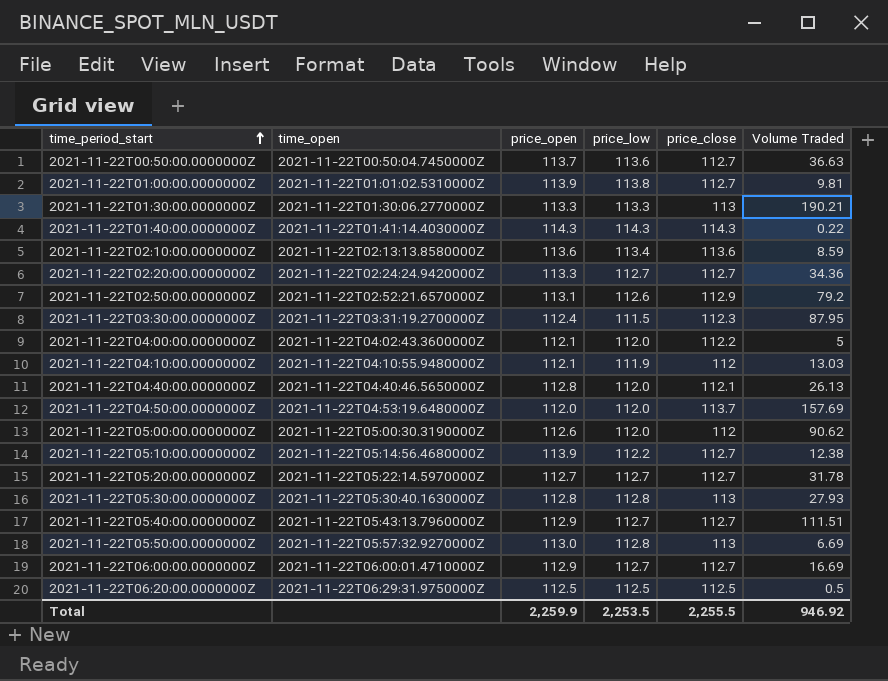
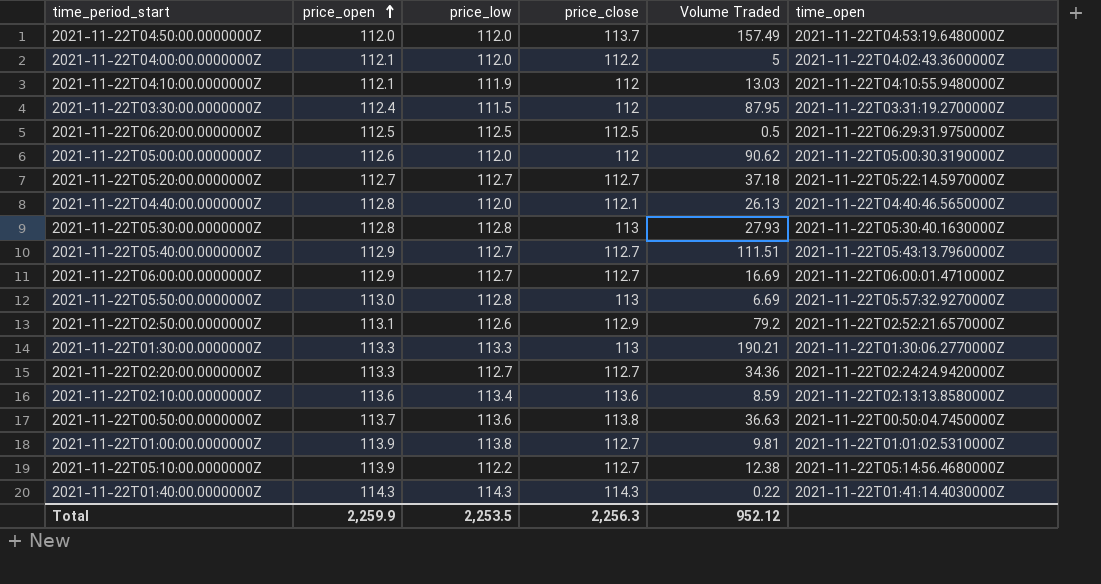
row order: time_period_start ascending -> price_open ascending
column time_open | position: 2 -> 6
2021-11-22T04:50:00.0000000Z | Volume Traded: 157.69 -> 157.49
2021-11-22T03:30:00.0000000Z | price_close: 112.3 -> 112
2021-11-22T05:20:00.0000000Z | Volume Traded: 31.78 -> 37.18
2021-11-22T00:50:00.0000000Z | price_close: 112.7 -> 113.8
Total | price_close: 2,255.5 -> 2,256.3
Total | Volume Traded: 946.92 -> 952.12

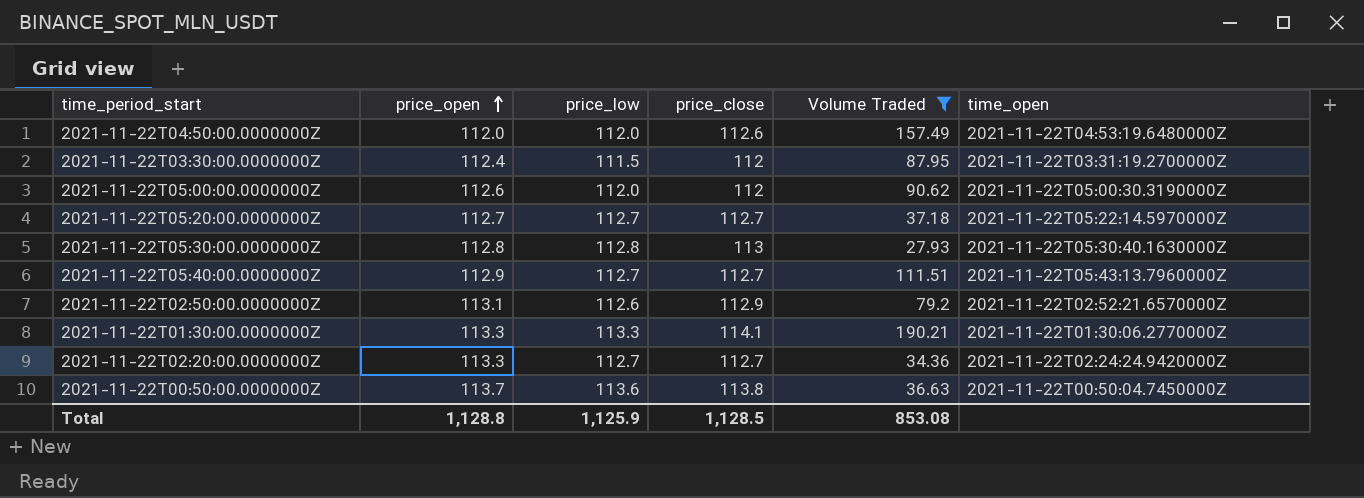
filter: none -> Volume Traded >= 27.93
2021-11-22T04:50:00.0000000Z | price_close: 113.7 -> 112.6
2021-11-22T01:30:00.0000000Z | price_close: 113 -> 114.1
Total | price_open: 2,259.9 -> 1,128.8
Total | price_low: 2,253.5 -> 1,125.9
Total | price_close: 2,256.3 -> 1,128.5
Total | Volume Traded: 952.12 -> 853.08

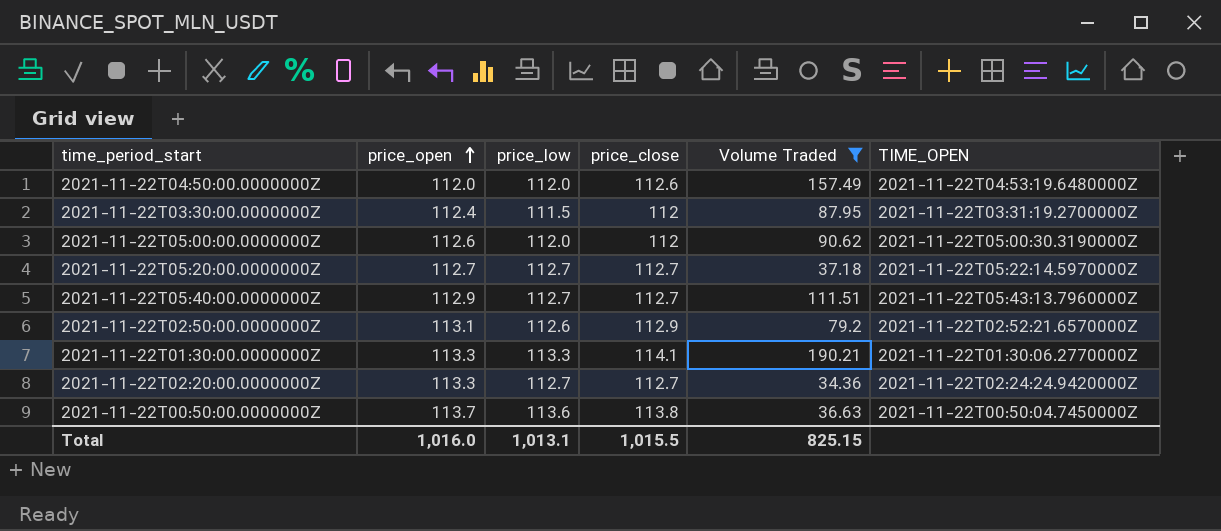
column name: time_open -> TIME_OPEN
row 2021-11-22T05:30:00.0000000Z: 112.8 | 112.8 | 113 | 27.93 | 2021-11-22T05:30:40.1630000Z -> none
Total | price_open: 1,128.8 -> 1,016.0
Total | price_low: 1,125.9 -> 1,013.1
Total | price_close: 1,128.5 -> 1,015.5
Total | Volume Traded: 853.08 -> 825.15

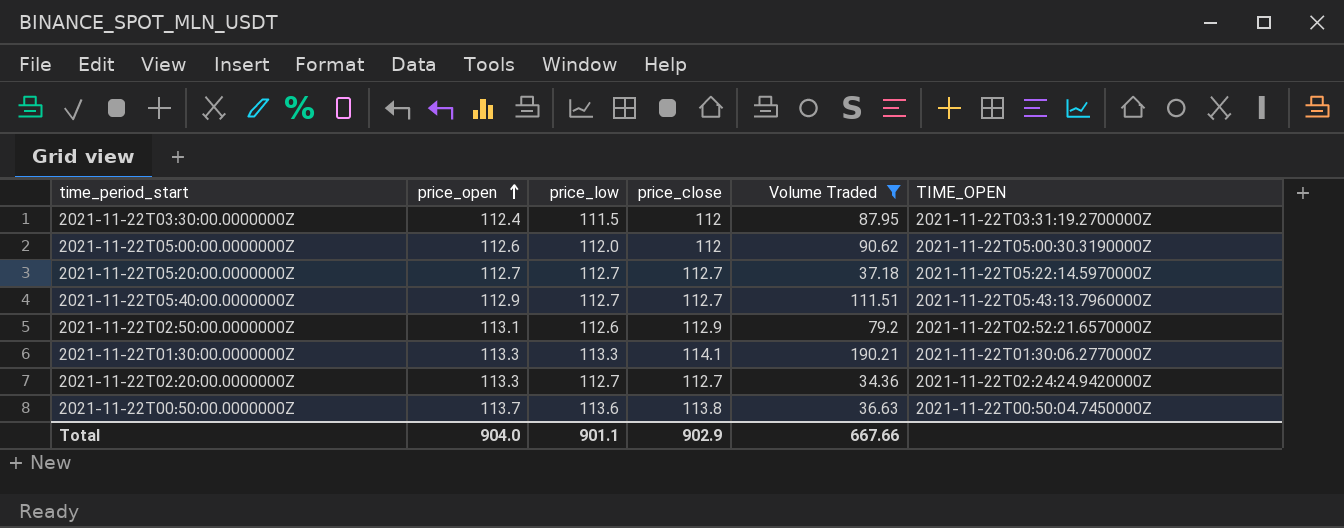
row 2021-11-22T04:50:00.0000000Z: 112.0 | 112.0 | 112.6 | 157.49 | 2021-11-22T04:53:19.6480000Z -> none
Total | price_open: 1,016.0 -> 904.0
Total | price_low: 1,013.1 -> 901.1
Total | price_close: 1,015.5 -> 902.9
Total | Volume Traded: 825.15 -> 667.66

